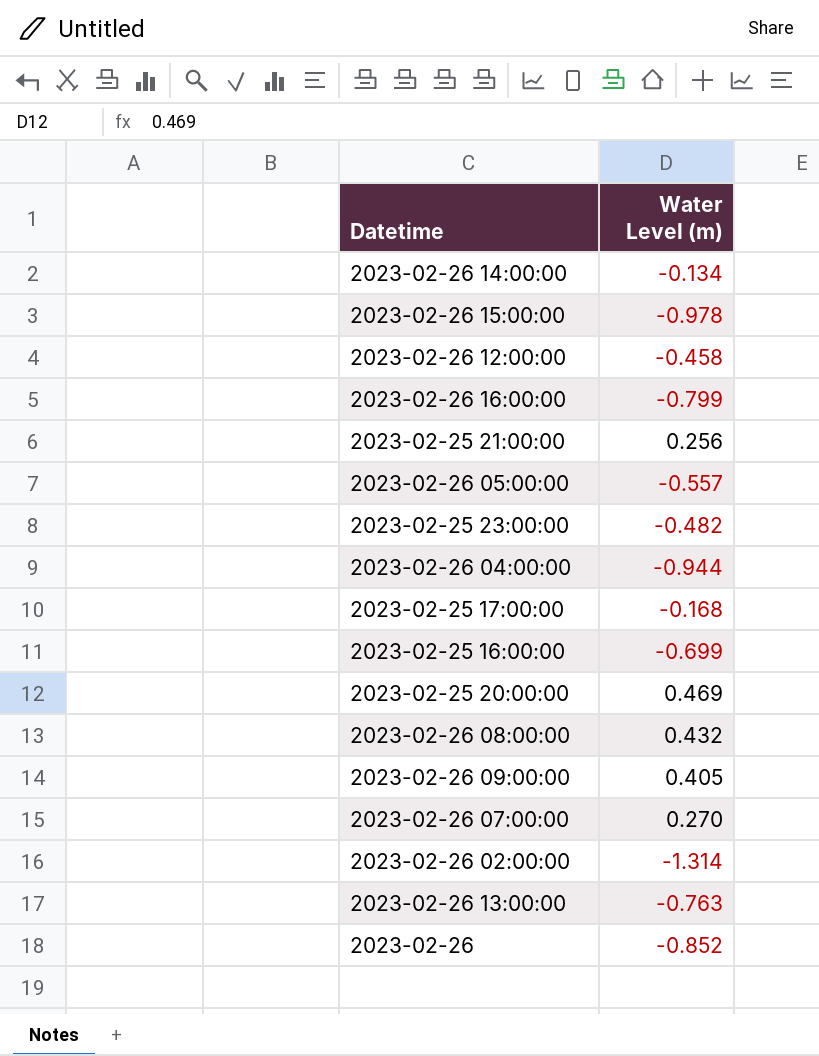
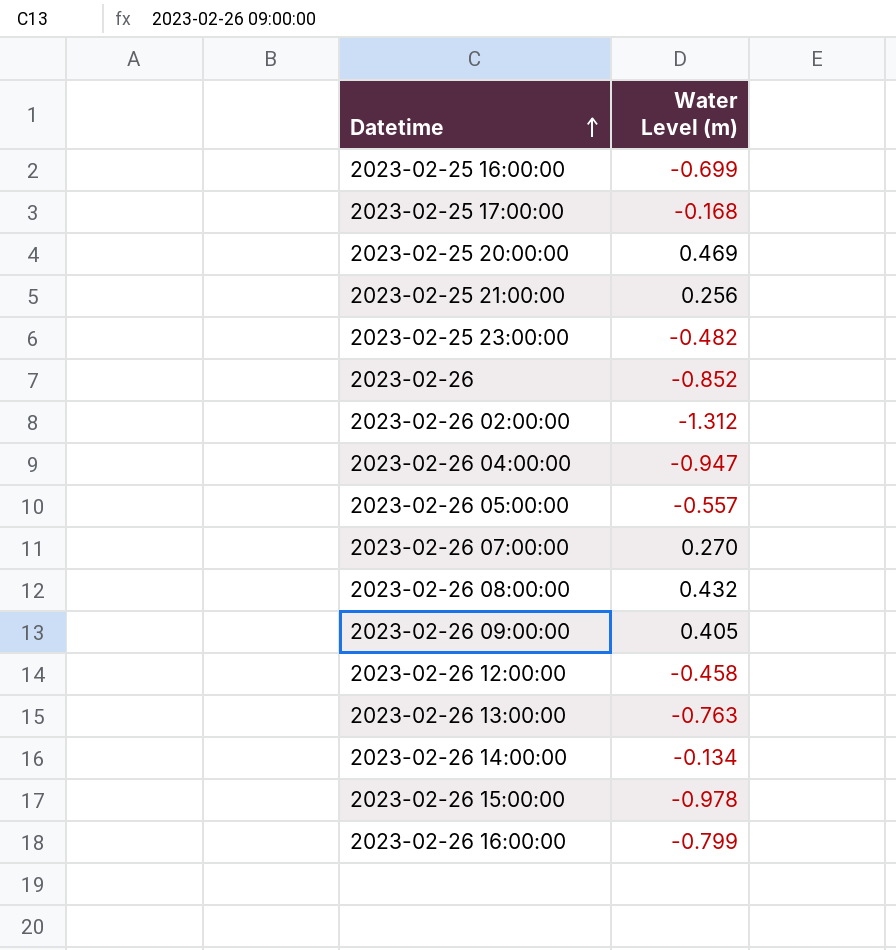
row order: none -> Datetime ascending
2023-02-26 02:00:00 | Water Level (m): -1.314 -> -1.312
2023-02-26 04:00:00 | Water Level (m): -0.944 -> -0.947

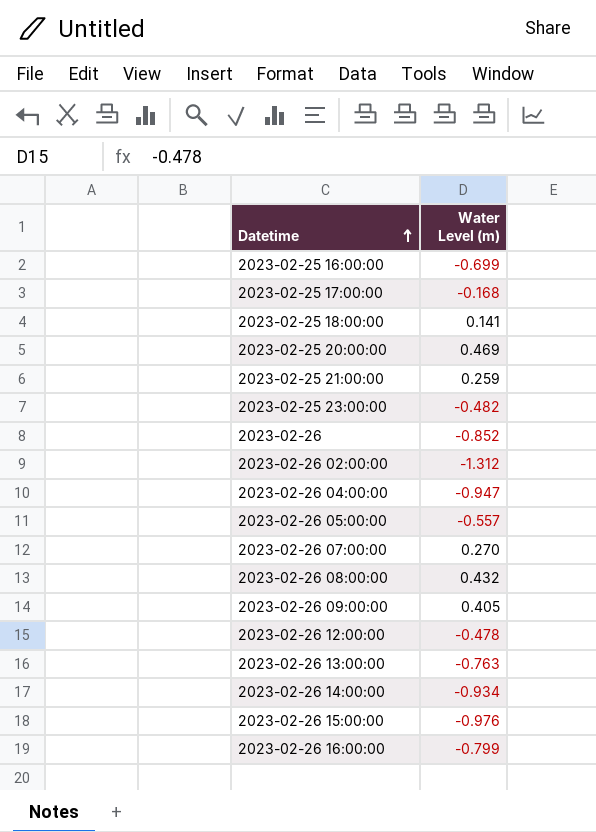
row 2023-02-25 18:00:00: none -> 0.141
2023-02-25 21:00:00 | Water Level (m): 0.256 -> 0.259
2023-02-26 12:00:00 | Water Level (m): -0.458 -> -0.478
2023-02-26 14:00:00 | Water Level (m): -0.134 -> -0.934
2023-02-26 15:00:00 | Water Level (m): -0.978 -> -0.976

